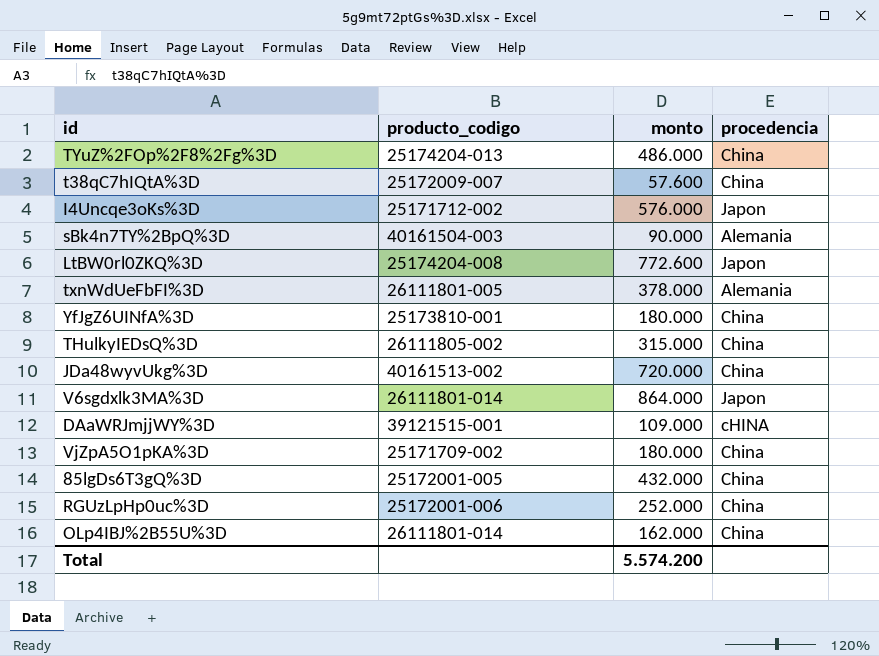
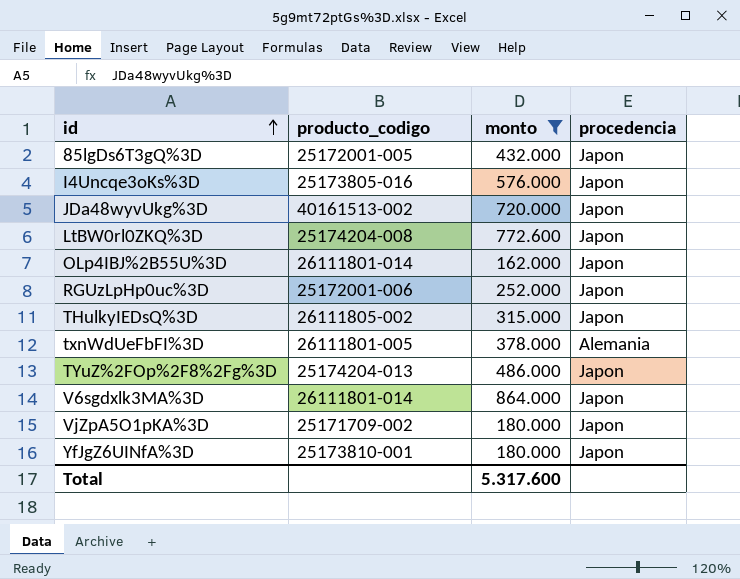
filter: none -> monto >= 162.000
row order: none -> id ascending
85lgDs6T3gQ%3D | procedencia: China -> Japon
I4Uncqe3oKs%3D | producto_codigo: 25171712-002 -> 25173805-016
JDa48wyvUkg%3D | procedencia: China -> Japon
OLp4IBJ%2B55U%3D | procedencia: China -> Japon
RGUzLpHp0uc%3D | procedencia: China -> Japon
THulkyIEDsQ%3D | procedencia: China -> Japon
TYuZ%2FOp%2F8%2Fg%3D | procedencia: China -> Japon
VjZpA5O1pKA%3D | procedencia: China -> Japon
YfJgZ6UINfA%3D | procedencia: China -> Japon
Total | monto: 5.574.200 -> 5.317.600

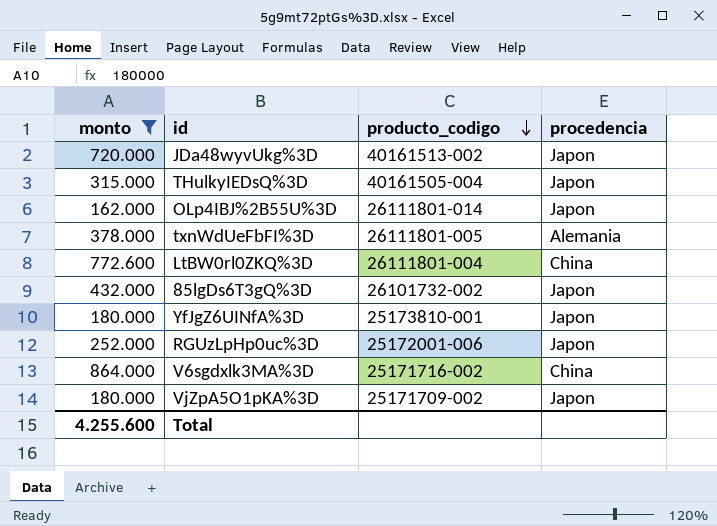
row order: id ascending -> producto_codigo descending
column monto | position: 3 -> 1
row I4Uncqe3oKs%3D: 25173805-016 | 576.000 | Japon -> none
row TYuZ%2FOp%2F8%2Fg%3D: 25174204-013 | 486.000 | Japon -> none
THulkyIEDsQ%3D | producto_codigo: 26111805-002 -> 40161505-004
LtBW0rl0ZKQ%3D | producto_codigo: 25174204-008 -> 26111801-004
LtBW0rl0ZKQ%3D | procedencia: Japon -> China
85lgDs6T3gQ%3D | producto_codigo: 25172001-005 -> 26101732-002
V6sgdxlk3MA%3D | producto_codigo: 26111801-014 -> 25171716-002
V6sgdxlk3MA%3D | procedencia: Japon -> China
Total | monto: 5.317.600 -> 4.255.600

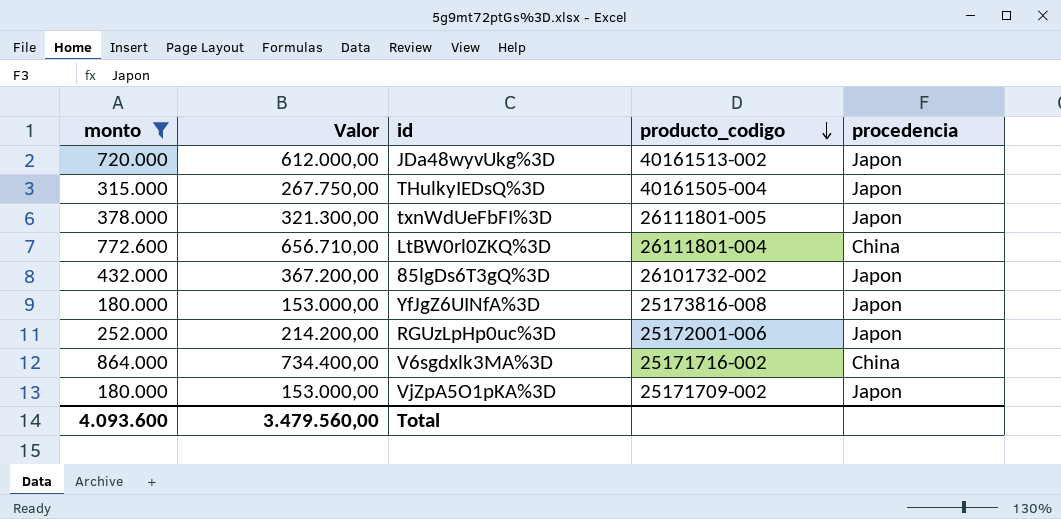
column Valor | formula: none -> [monto] * 0,85
row OLp4IBJ%2B55U%3D: 162.000 | 26111801-014 | Japon -> none
txnWdUeFbFI%3D | procedencia: Alemania -> Japon
YfJgZ6UINfA%3D | producto_codigo: 25173810-001 -> 25173816-008
Total | monto: 4.255.600 -> 4.093.600

